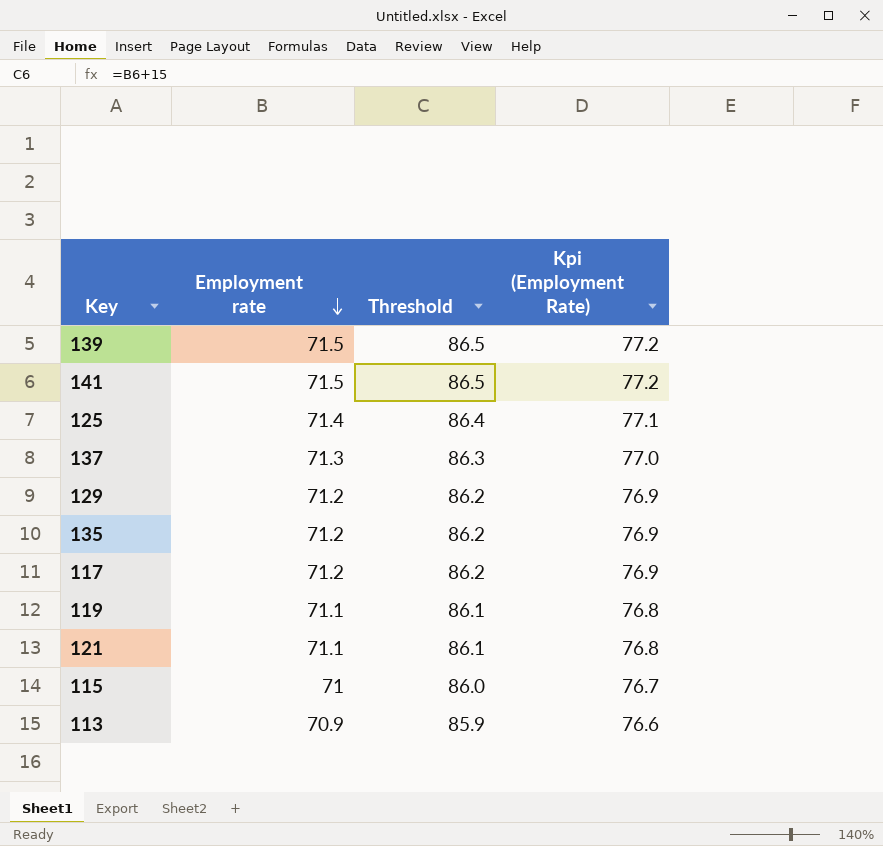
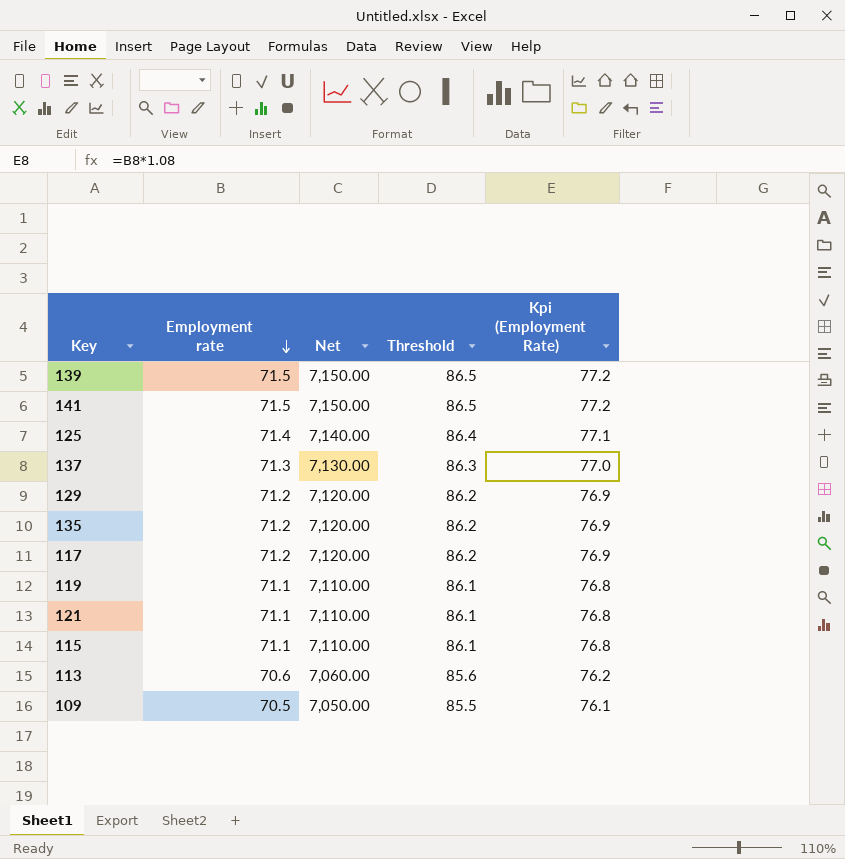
column Net | formula: none -> [Employment rate] * 100
115 | Employment rate: 71 -> 71.1
115 | Threshold: 86.0 -> 86.1
115 | Kpi (Employment Rate): 76.7 -> 76.8
113 | Employment rate: 70.9 -> 70.6
113 | Threshold: 85.9 -> 85.6
113 | Kpi (Employment Rate): 76.6 -> 76.2
row 109: none -> 70.5 | 7,050.00 | 85.5 | 76.1

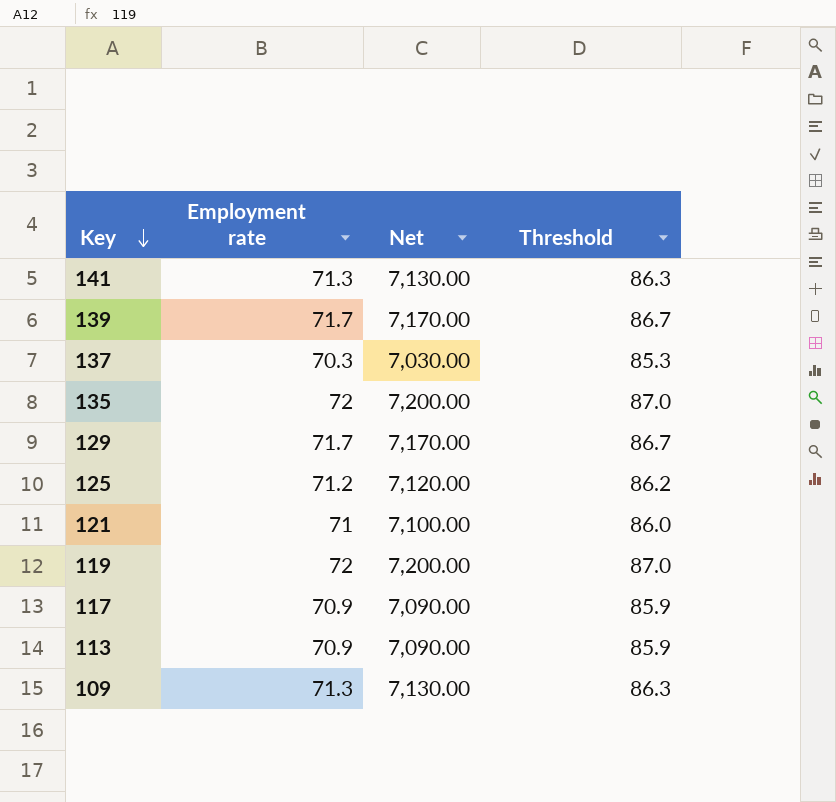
row order: Employment rate descending -> Key descending
column Kpi (Employment Rate) | formula: [Employment rate] * 1.08 -> none
row 115: 71.1 | 7,110.00 | 86.1 | 76.8 -> none
141 | Employment rate: 71.5 -> 71.3
141 | Net: 7,150.00 -> 7,130.00
141 | Threshold: 86.5 -> 86.3
139 | Employment rate: 71.5 -> 71.7
139 | Net: 7,150.00 -> 7,170.00
139 | Threshold: 86.5 -> 86.7
137 | Employment rate: 71.3 -> 70.3
137 | Net: 7,130.00 -> 7,030.00
137 | Threshold: 86.3 -> 85.3
135 | Employment rate: 71.2 -> 72
135 | Net: 7,120.00 -> 7,200.00
135 | Threshold: 86.2 -> 87.0
129 | Employment rate: 71.2 -> 71.7
129 | Net: 7,120.00 -> 7,170.00
129 | Threshold: 86.2 -> 86.7
125 | Employment rate: 71.4 -> 71.2
125 | Net: 7,140.00 -> 7,120.00
125 | Threshold: 86.4 -> 86.2
121 | Employment rate: 71.1 -> 71
121 | Net: 7,110.00 -> 7,100.00
121 | Threshold: 86.1 -> 86.0
119 | Employment rate: 71.1 -> 72
119 | Net: 7,110.00 -> 7,200.00
119 | Threshold: 86.1 -> 87.0
117 | Employment rate: 71.2 -> 70.9
117 | Net: 7,120.00 -> 7,090.00
117 | Threshold: 86.2 -> 85.9
113 | Employment rate: 70.6 -> 70.9
113 | Net: 7,060.00 -> 7,090.00
113 | Threshold: 85.6 -> 85.9
109 | Employment rate: 70.5 -> 71.3
109 | Net: 7,050.00 -> 7,130.00
109 | Threshold: 85.5 -> 86.3

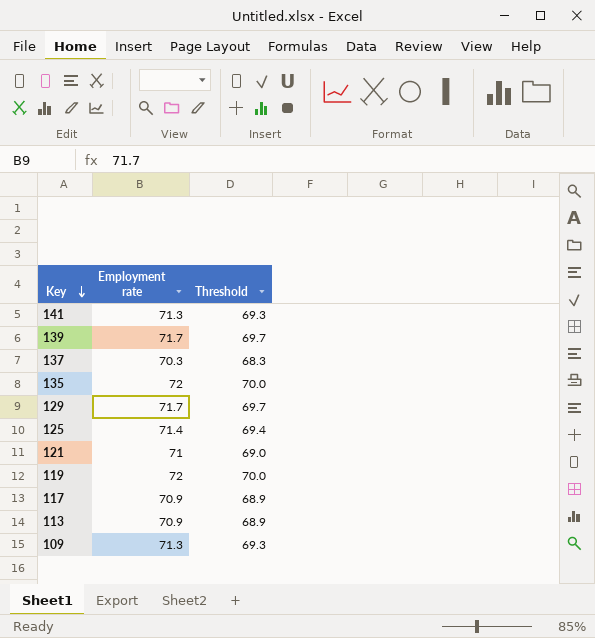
column Net | formula: [Employment rate] * 100 -> none
column Threshold | formula: [Employment rate] + 15 -> [Employment rate] - 2
125 | Employment rate: 71.2 -> 71.4

